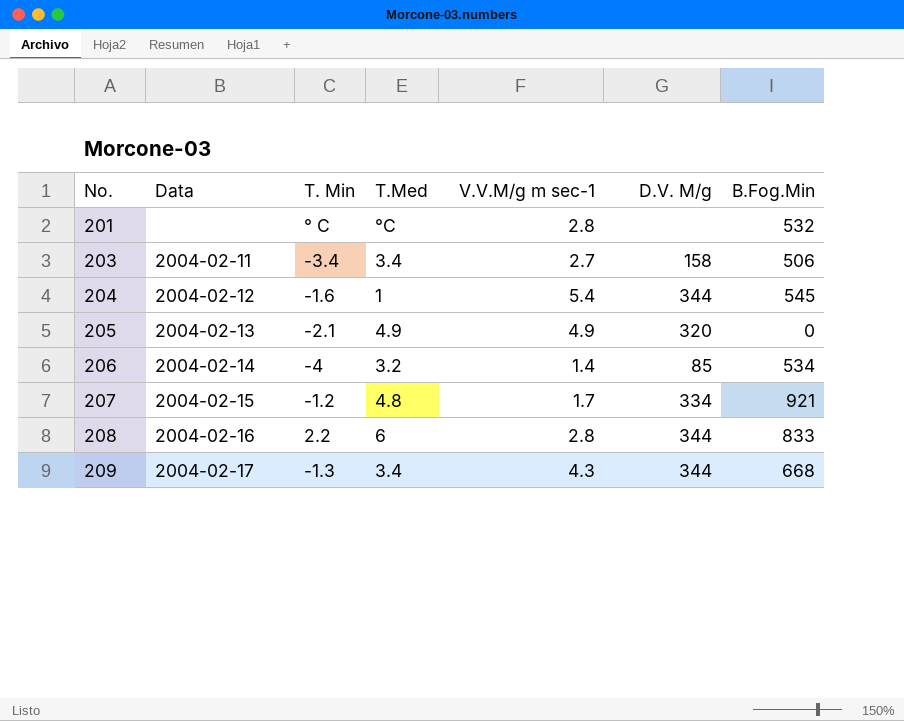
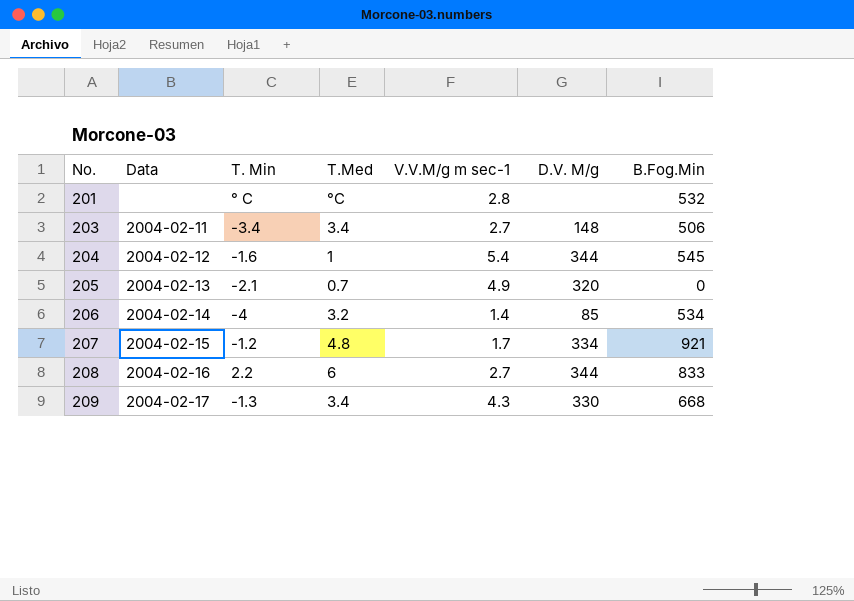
203 | D.V. M/g: 158 -> 148
205 | T.Med: 4.9 -> 0.7
208 | V.V.M/g m sec-1: 2.8 -> 2.7
209 | D.V. M/g: 344 -> 330

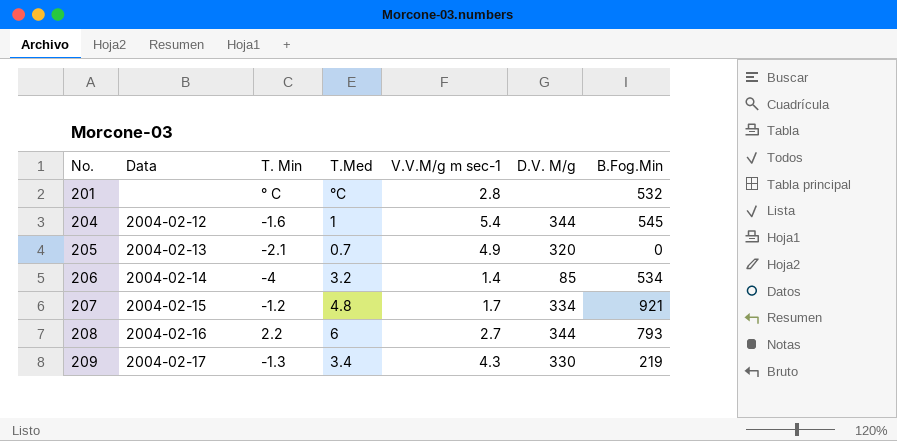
row 203: 2004-02-11 | -3.4 | 3.4 | 2.7 | 148 | 506 -> none
208 | B.Fog.Min: 833 -> 793
209 | B.Fog.Min: 668 -> 219

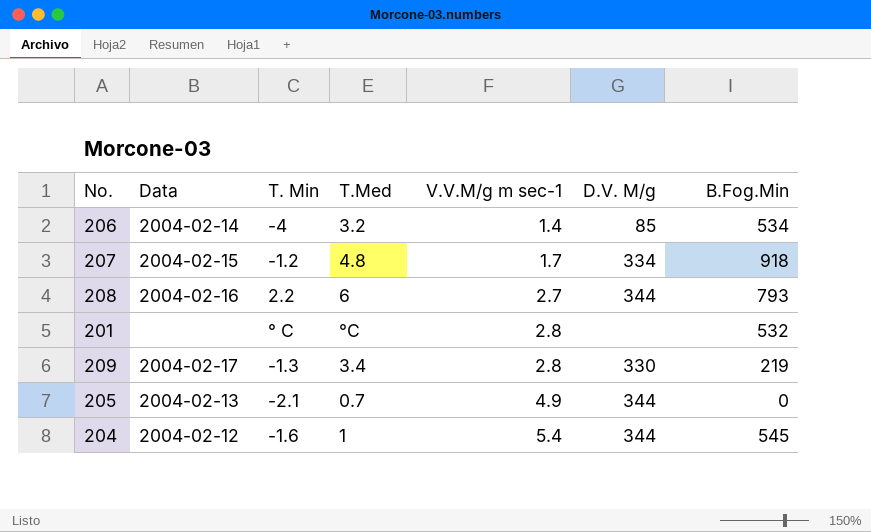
row order: No. ascending -> V.V.M/g m sec-1 ascending
207 | B.Fog.Min: 921 -> 918
209 | V.V.M/g m sec-1: 4.3 -> 2.8
205 | D.V. M/g: 320 -> 344

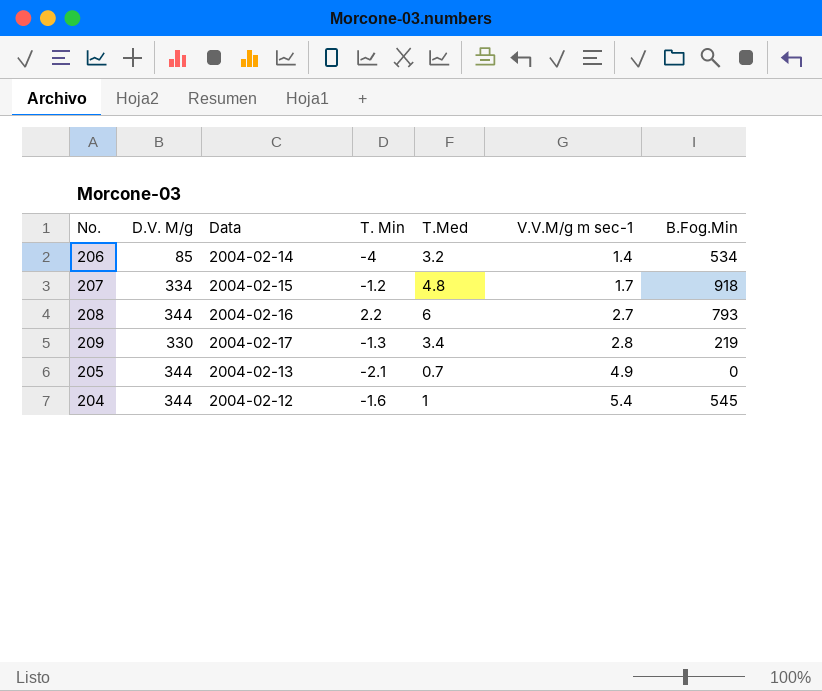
column D.V. M/g | position: 6 -> 2
row 201: none | ° C | °C | 2.8 | none | 532 -> none

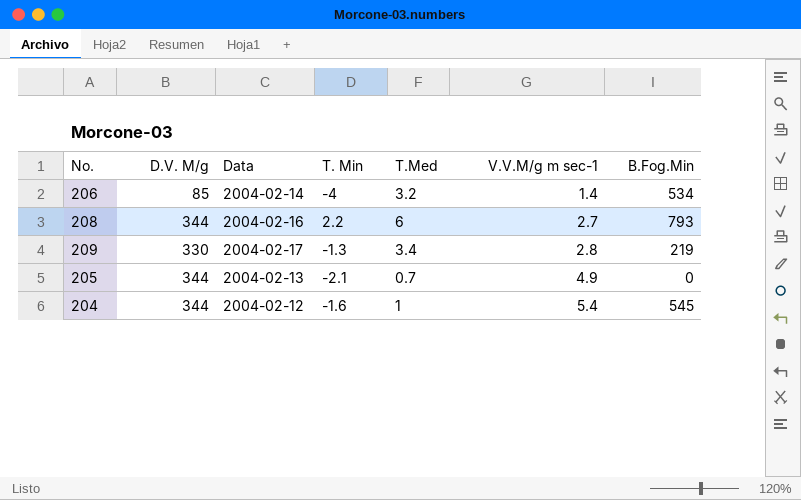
row 207: 334 | 2004-02-15 | -1.2 | 4.8 | 1.7 | 918 -> none

